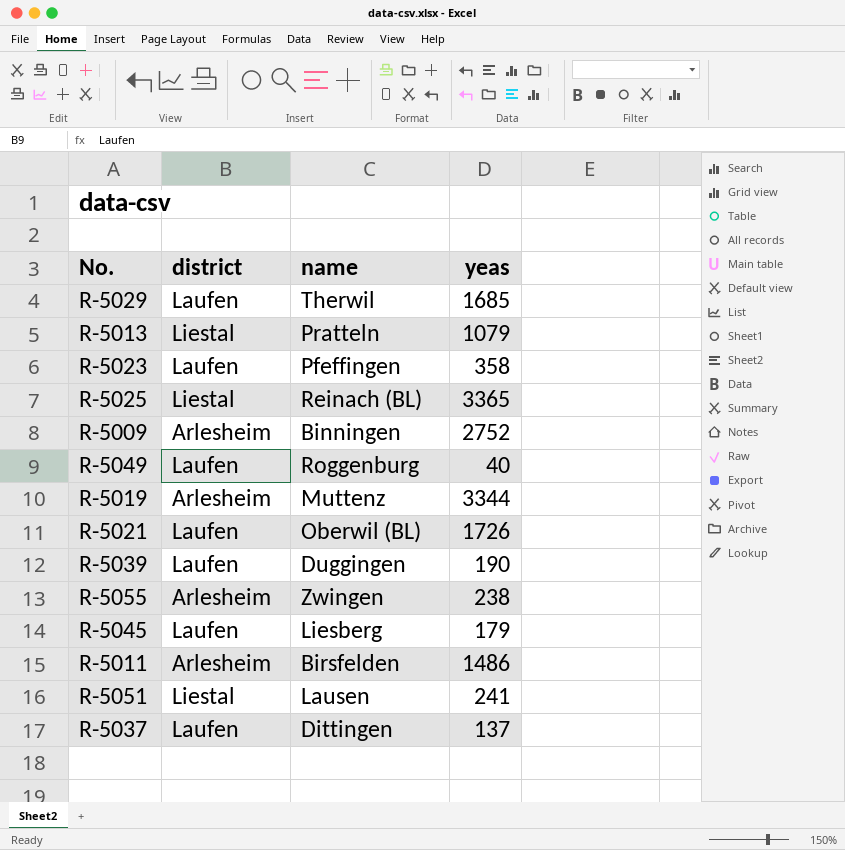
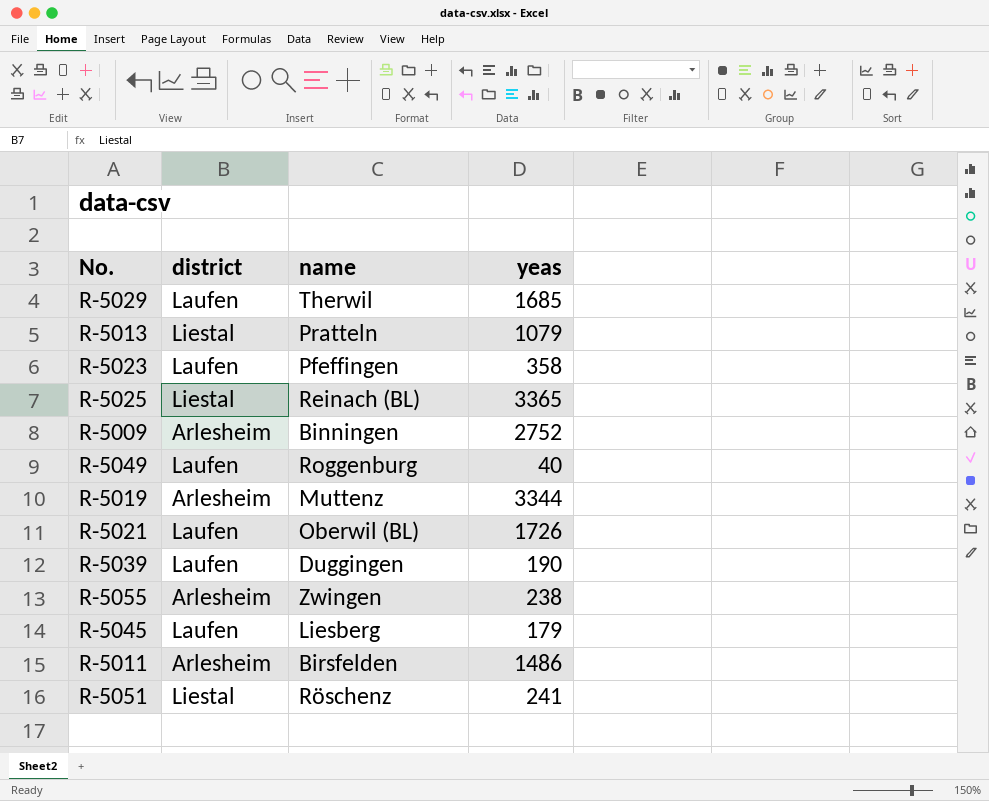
row R-5037: Laufen | Dittingen | 137 -> none
R-5051 | name: Lausen -> Röschenz

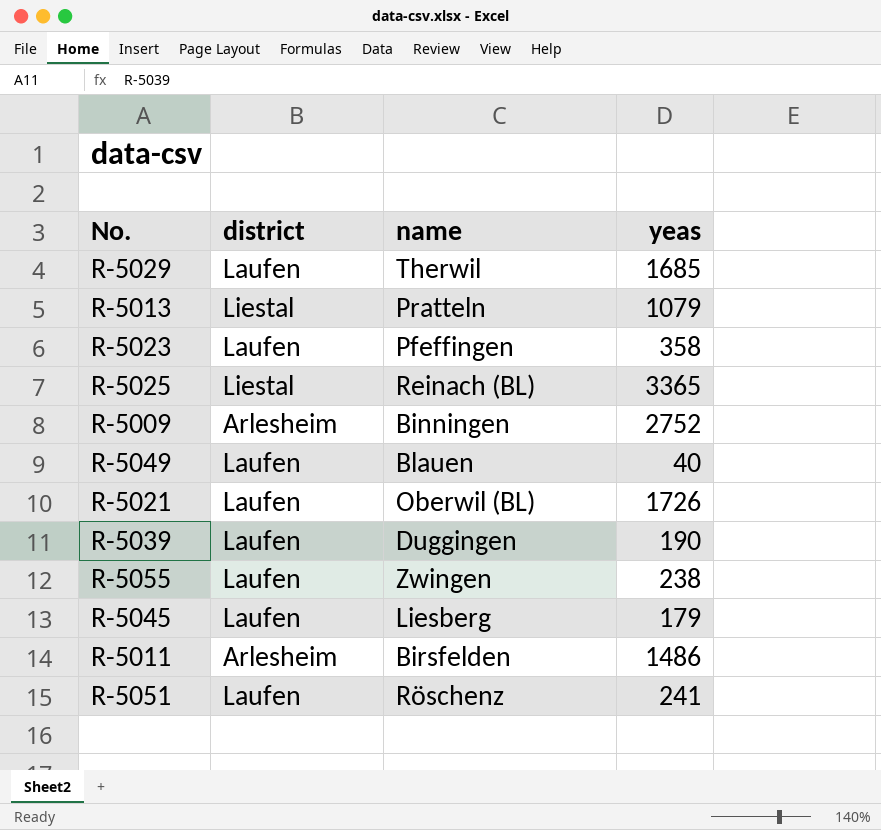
row R-5019: Arlesheim | Muttenz | 3344 -> none
R-5049 | name: Roggenburg -> Blauen
R-5055 | district: Arlesheim -> Laufen
R-5051 | district: Liestal -> Laufen

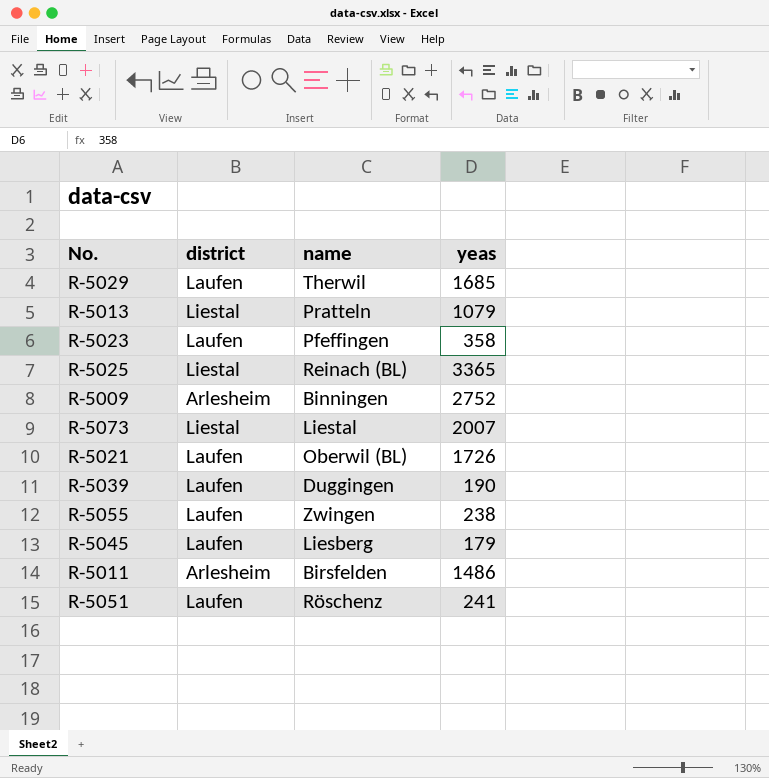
row R-5049: Laufen | Blauen | 40 -> none
row R-5073: none -> Liestal | Liestal | 2007

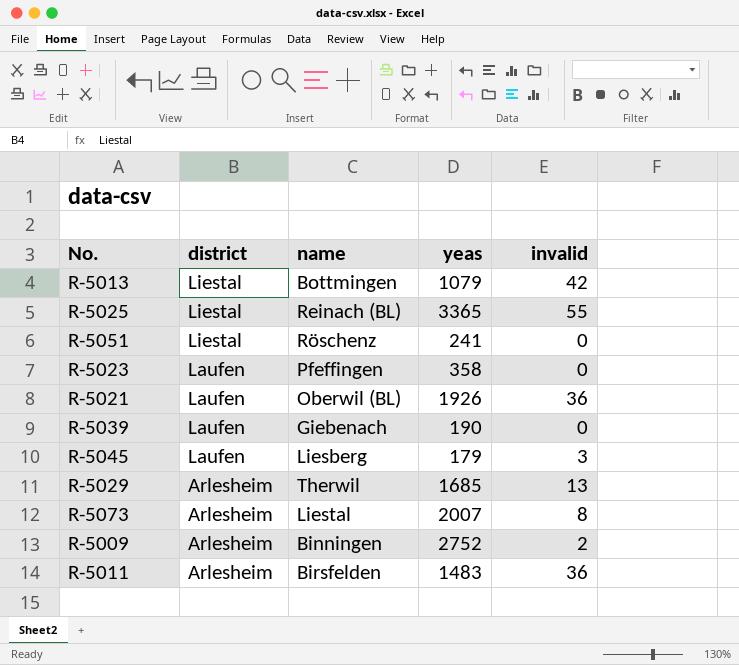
row order: none -> district descending
column invalid | position: none -> 5
row R-5055: Laufen | Zwingen | 238 -> none
R-5013 | name: Pratteln -> Bottmingen
R-5051 | district: Laufen -> Liestal
R-5021 | yeas: 1726 -> 1926
R-5039 | name: Duggingen -> Giebenach
R-5029 | district: Laufen -> Arlesheim
R-5073 | district: Liestal -> Arlesheim
R-5011 | yeas: 1486 -> 1483

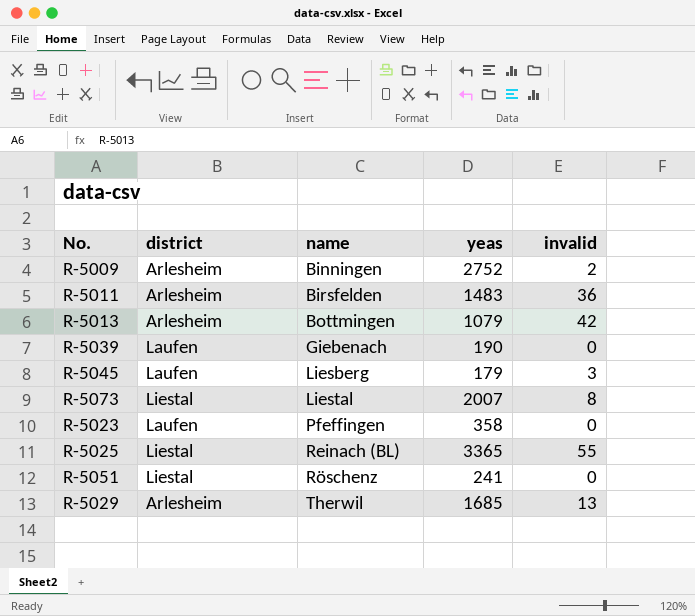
row order: district descending -> name ascending
row R-5021: Laufen | Oberwil (BL) | 1926 | 36 -> none
R-5013 | district: Liestal -> Arlesheim
R-5073 | district: Arlesheim -> Liestal

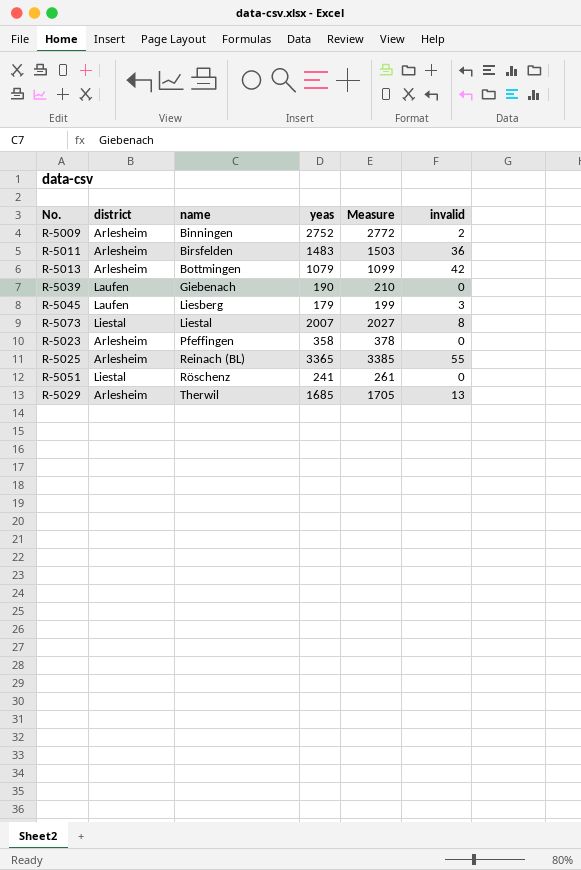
column Measure | formula: none -> [yeas] + 20
R-5023 | district: Laufen -> Arlesheim
R-5025 | district: Liestal -> Arlesheim

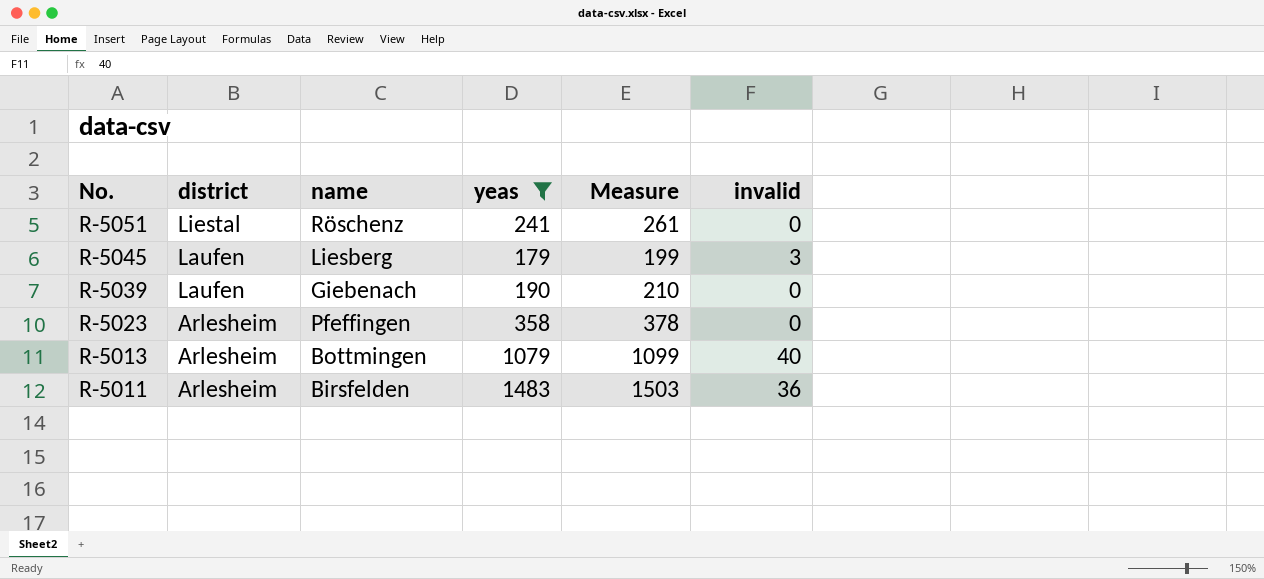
filter: none -> yeas <= 1483
row order: name ascending -> No. descending
R-5013 | invalid: 42 -> 40

